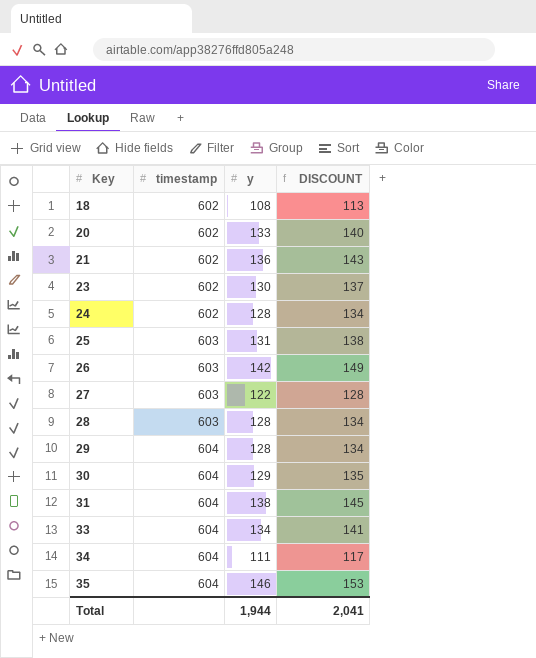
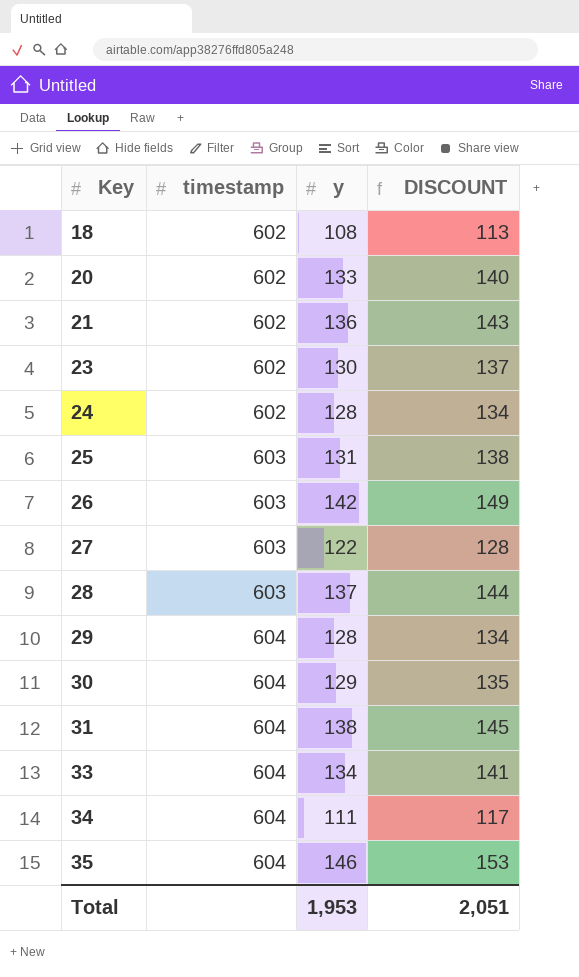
28 | y: 128 -> 137
28 | DISCOUNT: 134 -> 144
Total | y: 1,944 -> 1,953
Total | DISCOUNT: 2,041 -> 2,051

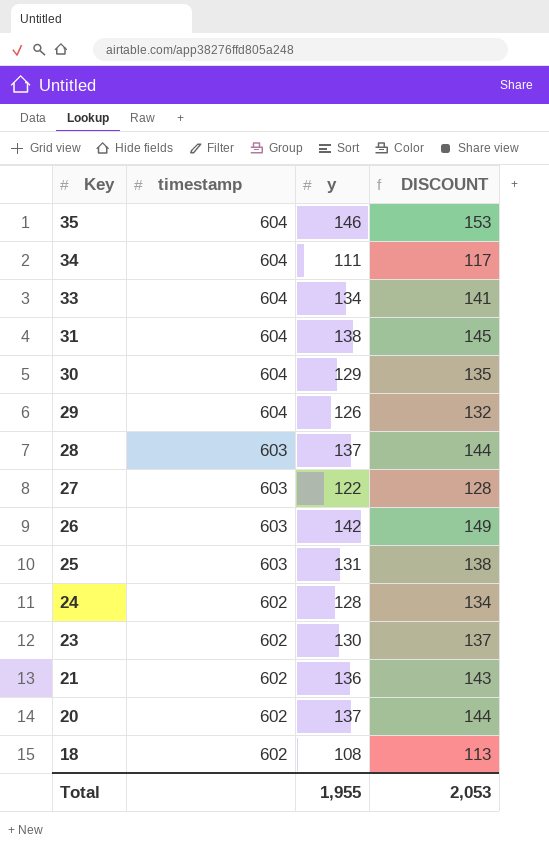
row order: Key ascending -> Key descending
29 | y: 128 -> 126
29 | DISCOUNT: 134 -> 132
20 | y: 133 -> 137
20 | DISCOUNT: 140 -> 144
Total | y: 1,953 -> 1,955
Total | DISCOUNT: 2,051 -> 2,053

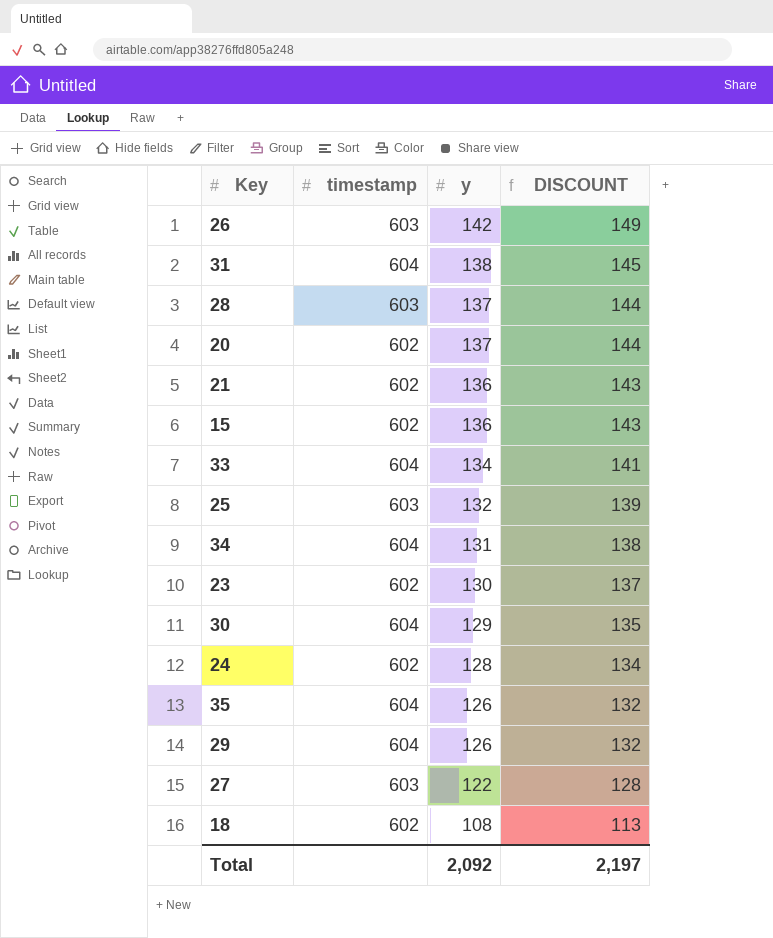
row order: Key descending -> y descending
row 15: none -> 602 | 136 | 143
25 | y: 131 -> 132
25 | DISCOUNT: 138 -> 139
34 | y: 111 -> 131
34 | DISCOUNT: 117 -> 138
35 | y: 146 -> 126
35 | DISCOUNT: 153 -> 132
Total | y: 1,955 -> 2,092
Total | DISCOUNT: 2,053 -> 2,197

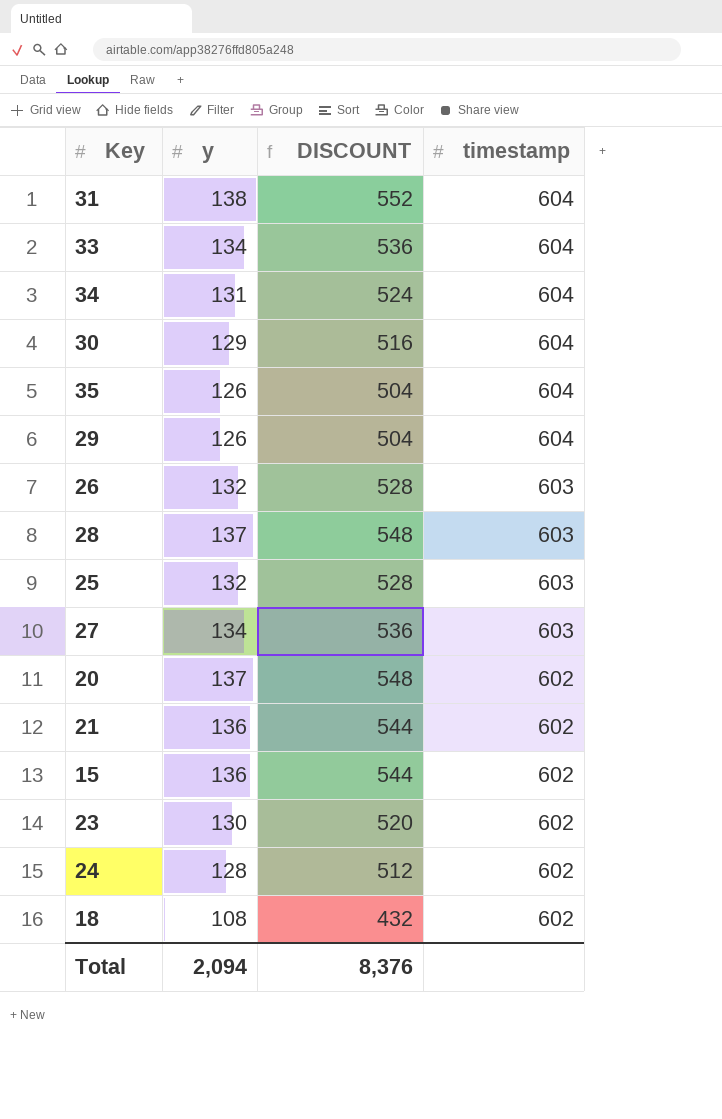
row order: y descending -> timestamp descending
column DISCOUNT | formula: [y] * 1.05 -> [y] * 4
column timestamp | position: 2 -> 4
26 | y: 142 -> 132
27 | y: 122 -> 134
Total | y: 2,092 -> 2,094
Total | DISCOUNT: 2,197 -> 8,376

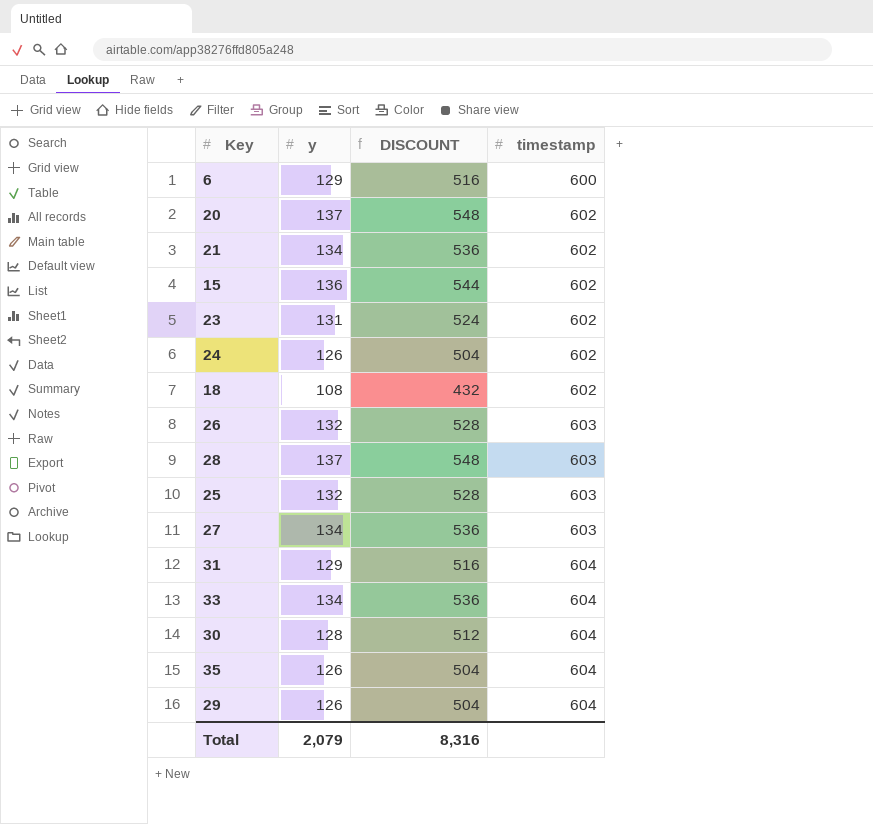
row order: timestamp descending -> timestamp ascending
row 34: 131 | 524 | 604 -> none
row 6: none -> 129 | 516 | 600
21 | y: 136 -> 134
21 | DISCOUNT: 544 -> 536
23 | y: 130 -> 131
23 | DISCOUNT: 520 -> 524
24 | y: 128 -> 126
24 | DISCOUNT: 512 -> 504
31 | y: 138 -> 129
31 | DISCOUNT: 552 -> 516
30 | y: 129 -> 128
30 | DISCOUNT: 516 -> 512
Total | y: 2,094 -> 2,079
Total | DISCOUNT: 8,376 -> 8,316

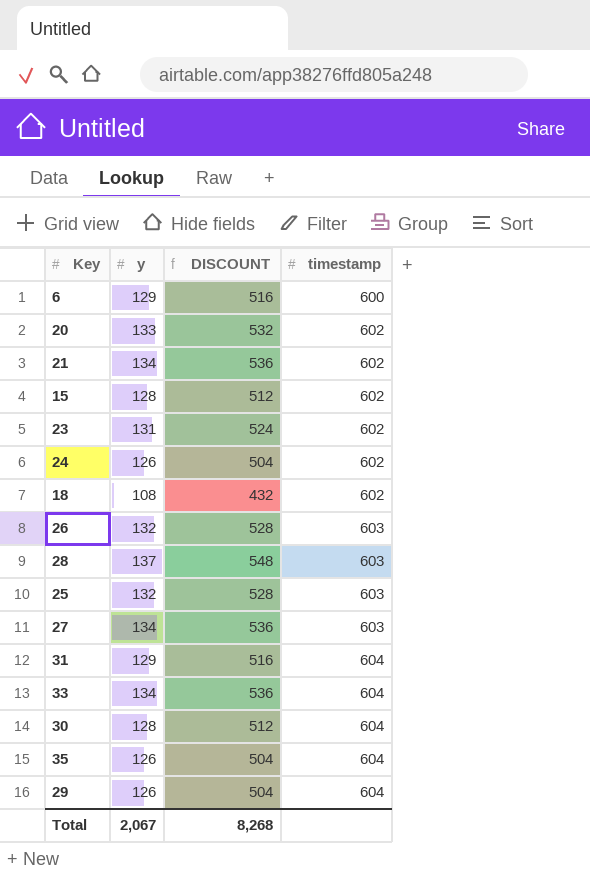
20 | y: 137 -> 133
20 | DISCOUNT: 548 -> 532
15 | y: 136 -> 128
15 | DISCOUNT: 544 -> 512
Total | y: 2,079 -> 2,067
Total | DISCOUNT: 8,316 -> 8,268

